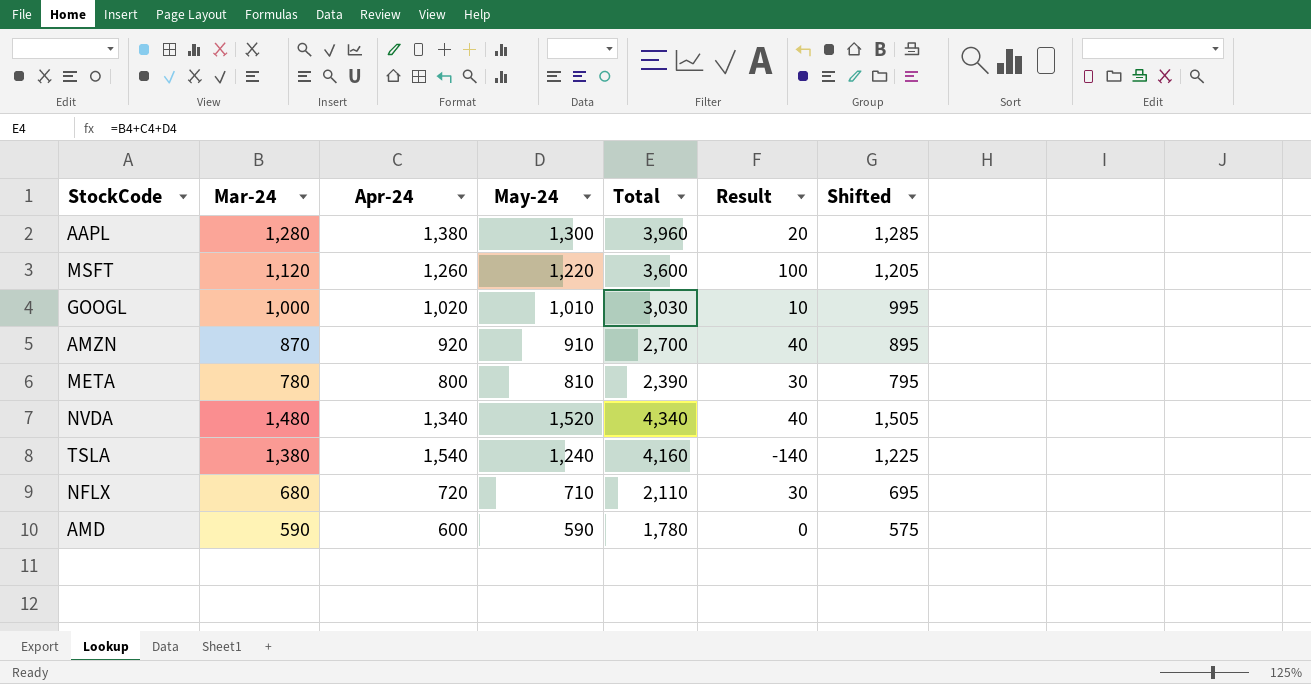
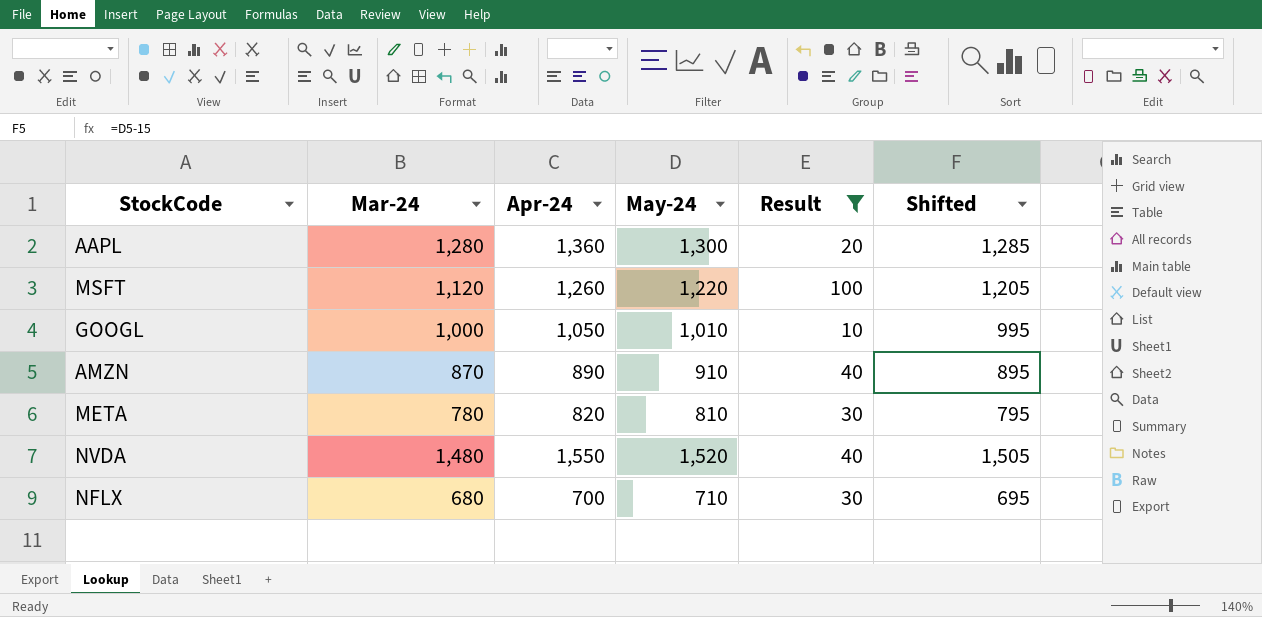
filter: none -> Result >= 10
column Total | formula: [Mar-24] + [Apr-24] + [May-24] -> none
AAPL | Apr-24: 1,380 -> 1,360
GOOGL | Apr-24: 1,020 -> 1,050
AMZN | Apr-24: 920 -> 890
META | Apr-24: 800 -> 820
NVDA | Apr-24: 1,340 -> 1,550
NFLX | Apr-24: 720 -> 700

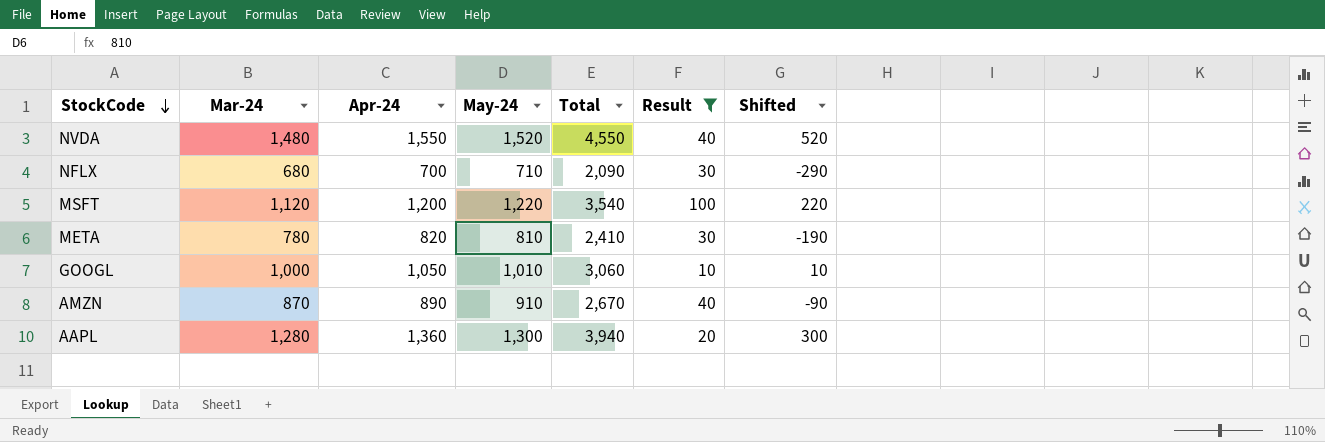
row order: none -> StockCode descending
column Total | formula: none -> [Mar-24] + [Apr-24] + [May-24]
column Shifted | formula: [May-24] - 15 -> [May-24] - 1000
MSFT | Apr-24: 1,260 -> 1,200

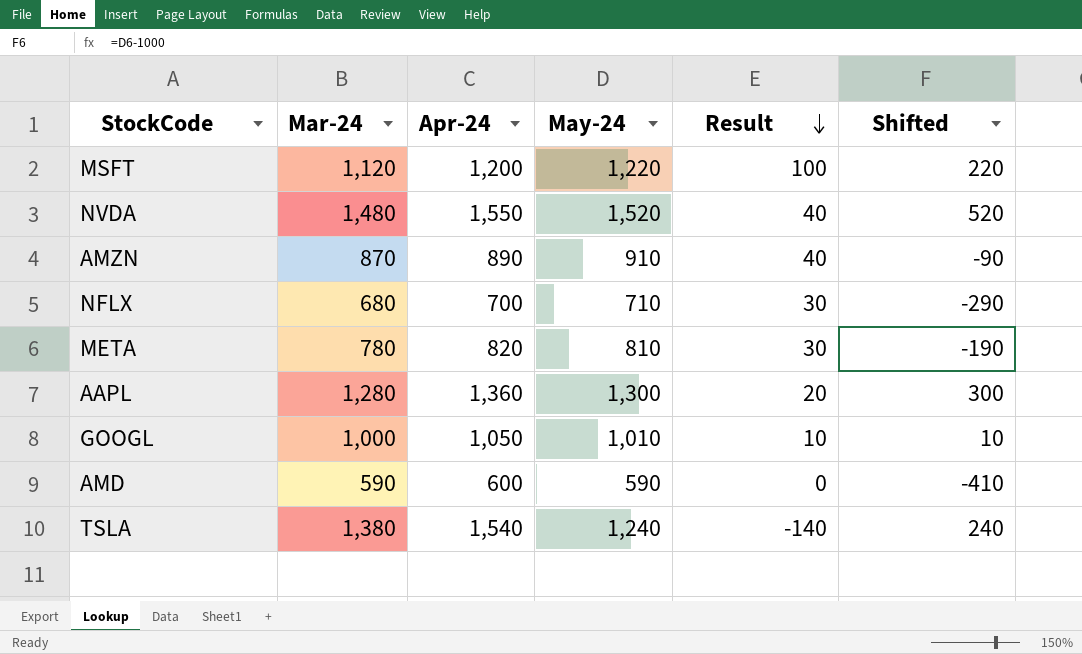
filter: Result >= 10 -> none
row order: StockCode descending -> Result descending
column Total | formula: [Mar-24] + [Apr-24] + [May-24] -> none

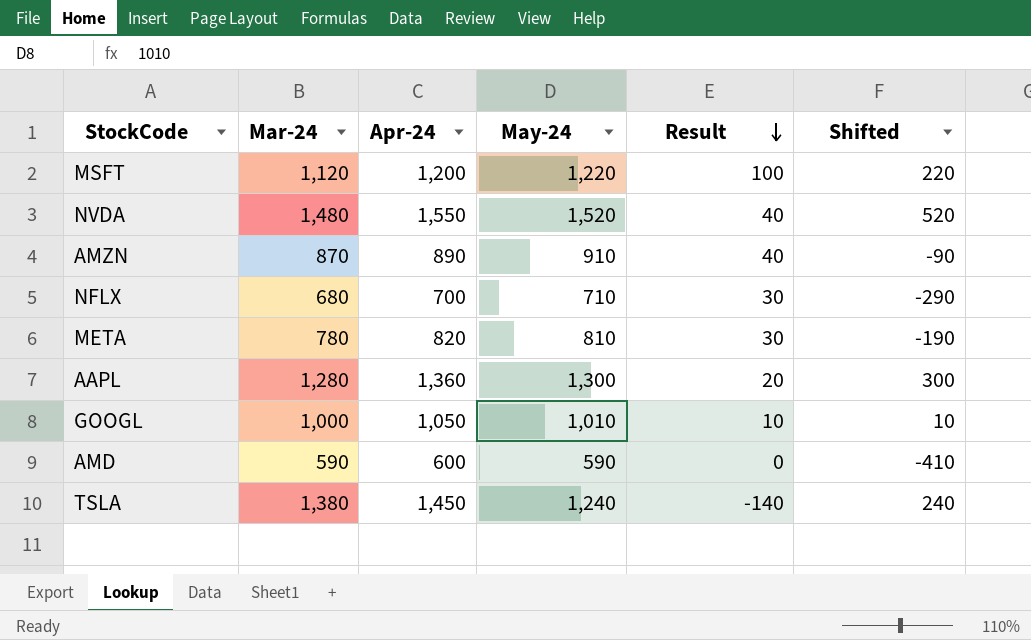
TSLA | Apr-24: 1,540 -> 1,450

